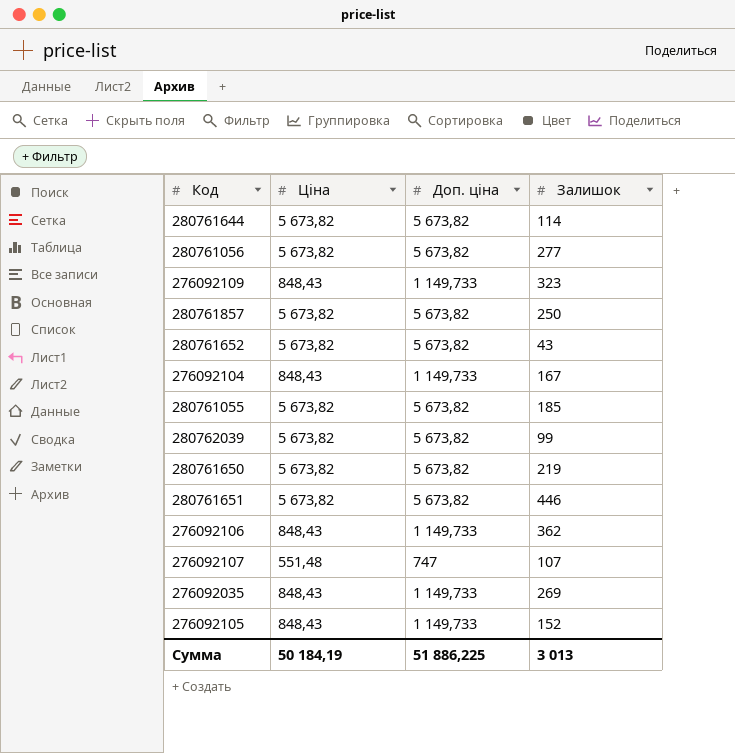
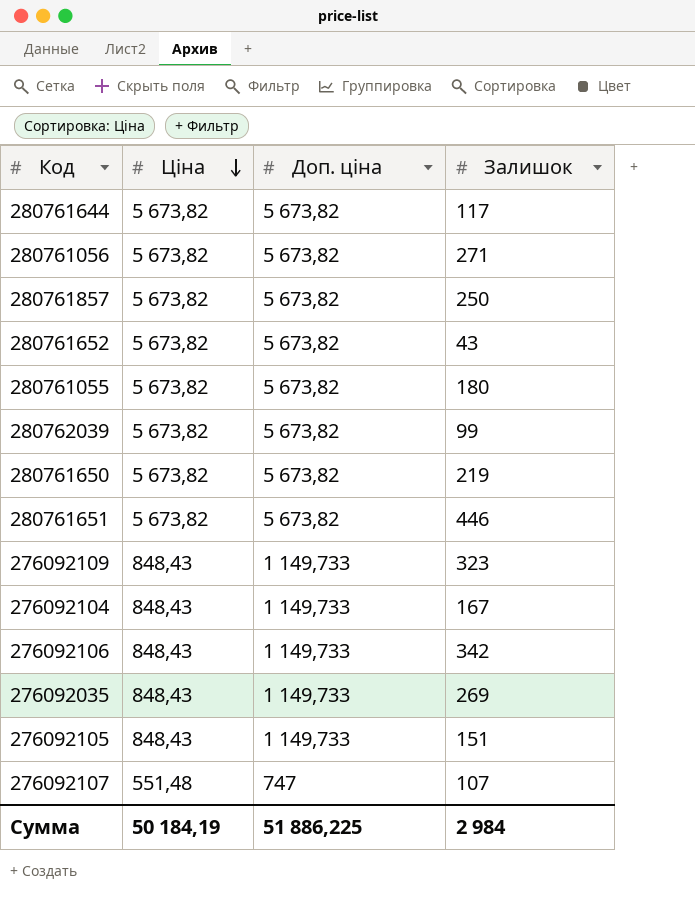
row order: none -> Ціна descending
280761644 | Залишок: 114 -> 117
280761056 | Залишок: 277 -> 271
280761055 | Залишок: 185 -> 180
276092106 | Залишок: 362 -> 342
276092105 | Залишок: 152 -> 151
Сумма | Залишок: 3 013 -> 2 984

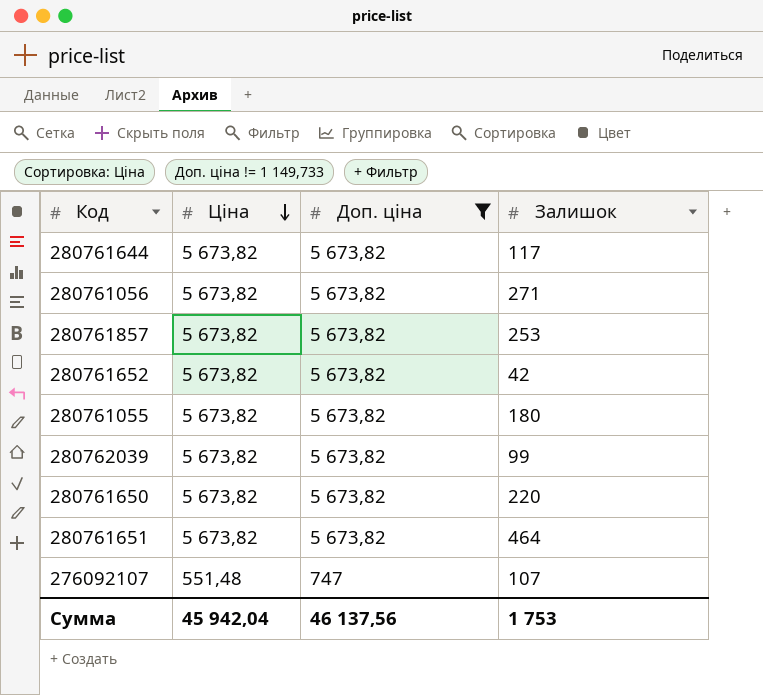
filter: none -> Доп. ціна != 1 149,733
280761857 | Залишок: 250 -> 253
280761652 | Залишок: 43 -> 42
280761650 | Залишок: 219 -> 220
280761651 | Залишок: 446 -> 464
Сумма | Ціна: 50 184,19 -> 45 942,04
Сумма | Доп. ціна: 51 886,225 -> 46 137,56
Сумма | Залишок: 2 984 -> 1 753

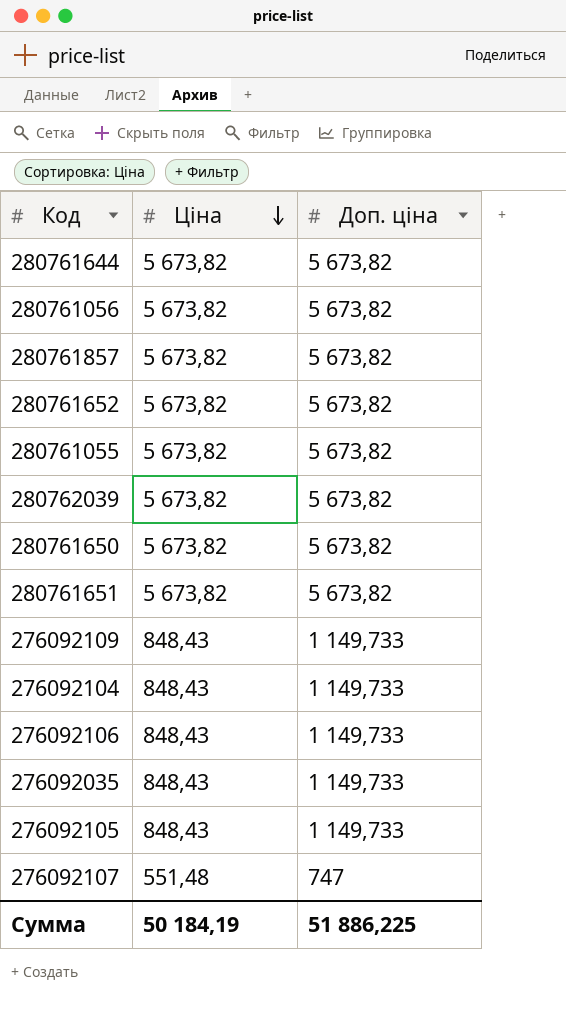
filter: Доп. ціна != 1 149,733 -> none
column Залишок | position: 4 -> none
Сумма | Ціна: 45 942,04 -> 50 184,19
Сумма | Доп. ціна: 46 137,56 -> 51 886,225

